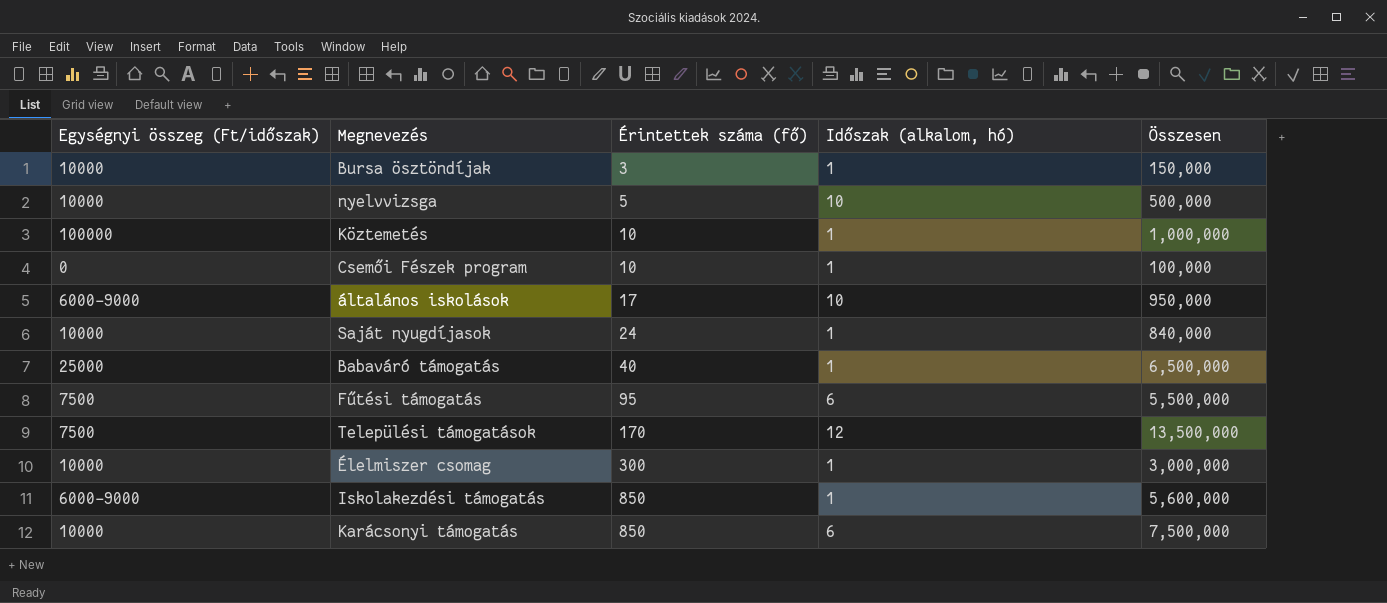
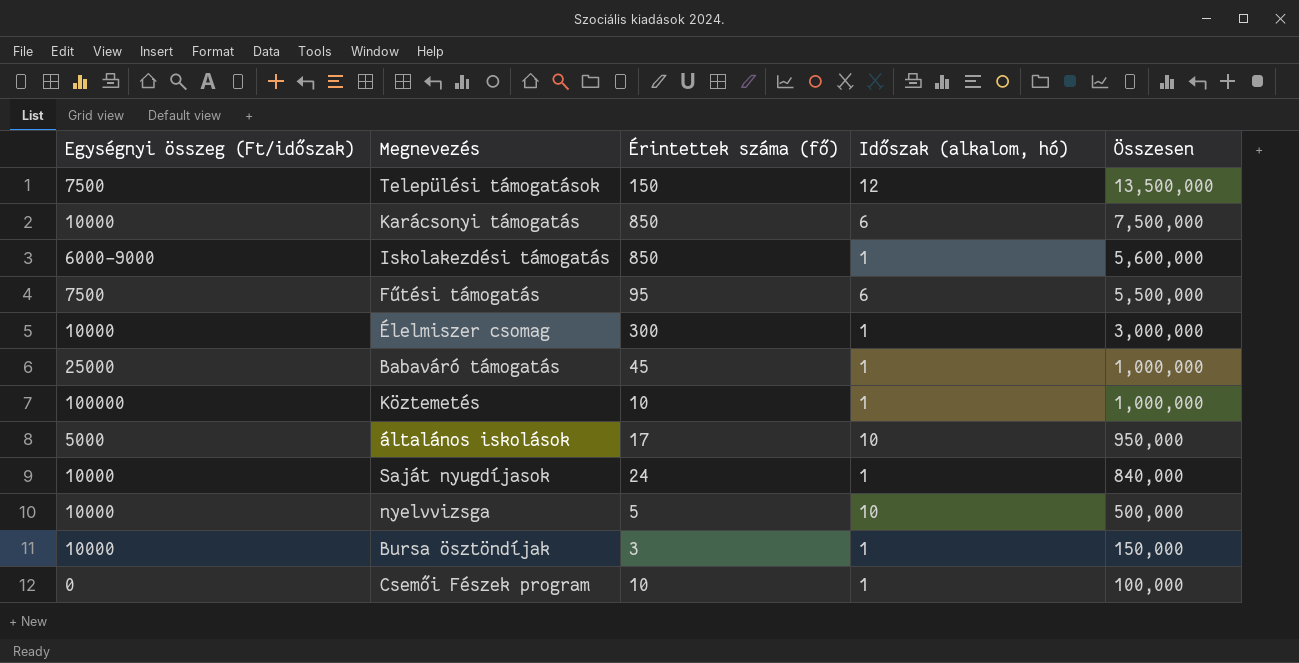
row order: Érintettek száma (fő) ascending -> Összesen descending
Települési támogatások | Érintettek száma (fő): 170 -> 150
Babaváró támogatás | Érintettek száma (fő): 40 -> 45
Babaváró támogatás | Összesen: 6,500,000 -> 1,000,000
általános iskolások | Egységnyi összeg (Ft/időszak): 6000-9000 -> 5000

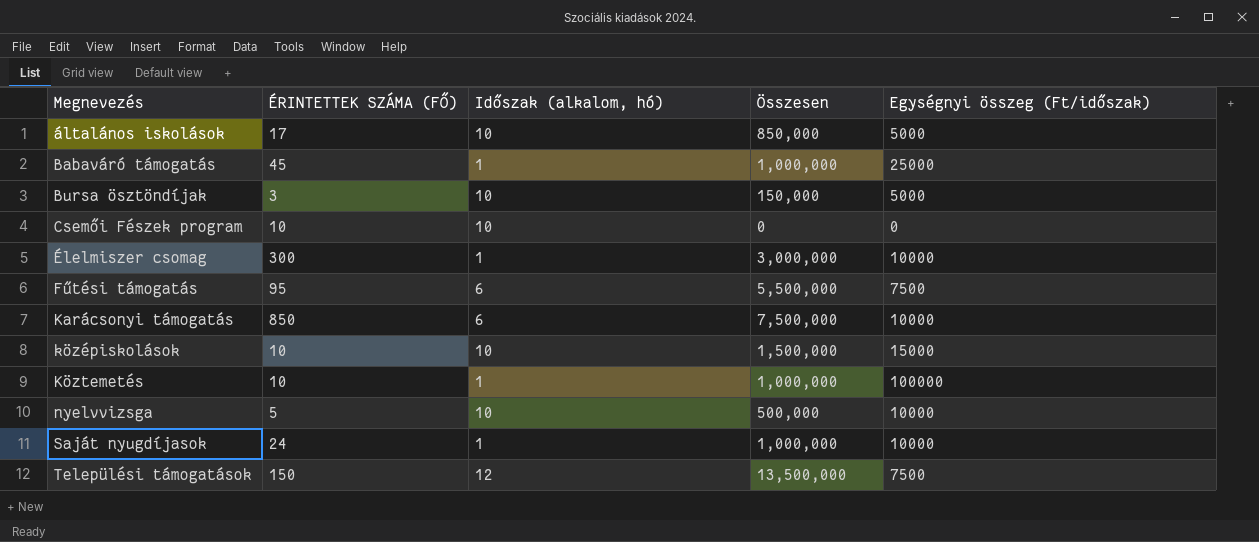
row order: Összesen descending -> Megnevezés ascending
column name: Érintettek száma (fő) -> ÉRINTETTEK SZÁMA (FŐ)
column Egységnyi összeg (Ft/időszak) | position: 1 -> 5
row Iskolakezdési támogatás: 6000-9000 | 850 | 1 | 5,600,000 -> none
általános iskolások | Összesen: 950,000 -> 850,000
Bursa ösztöndíjak | Időszak (alkalom, hó): 1 -> 10
Bursa ösztöndíjak | Egységnyi összeg (Ft/időszak): 10000 -> 5000
Csemői Fészek program | Időszak (alkalom, hó): 1 -> 10
Csemői Fészek program | Összesen: 100,000 -> 0
row középiskolások: none -> 10 | 10 | 1,500,000 | 15000
Saját nyugdíjasok | Összesen: 840,000 -> 1,000,000

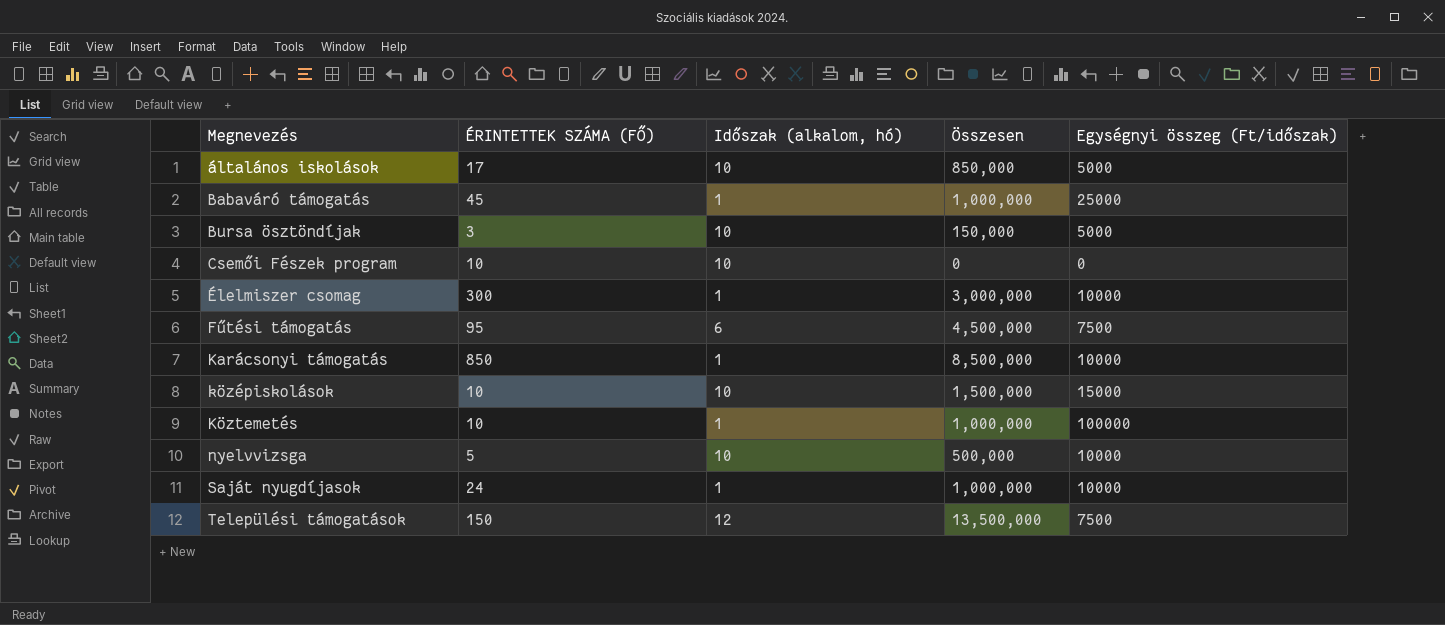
Fűtési támogatás | Összesen: 5,500,000 -> 4,500,000
Karácsonyi támogatás | Időszak (alkalom, hó): 6 -> 1
Karácsonyi támogatás | Összesen: 7,500,000 -> 8,500,000

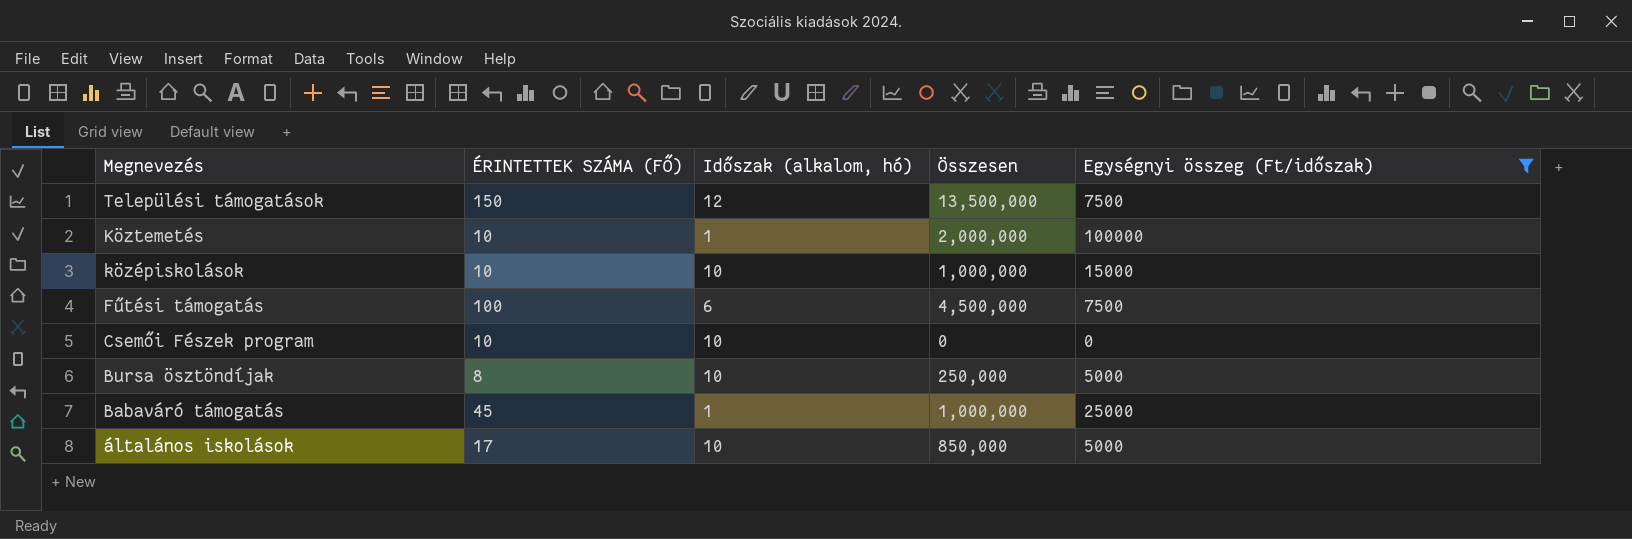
filter: none -> Egységnyi összeg (Ft/időszak) != 10000
row order: Megnevezés ascending -> Megnevezés descending
Köztemetés | Összesen: 1,000,000 -> 2,000,000
középiskolások | Összesen: 1,500,000 -> 1,000,000
Fűtési támogatás | ÉRINTETTEK SZÁMA (FŐ): 95 -> 100
Bursa ösztöndíjak | ÉRINTETTEK SZÁMA (FŐ): 3 -> 8
Bursa ösztöndíjak | Összesen: 150,000 -> 250,000

